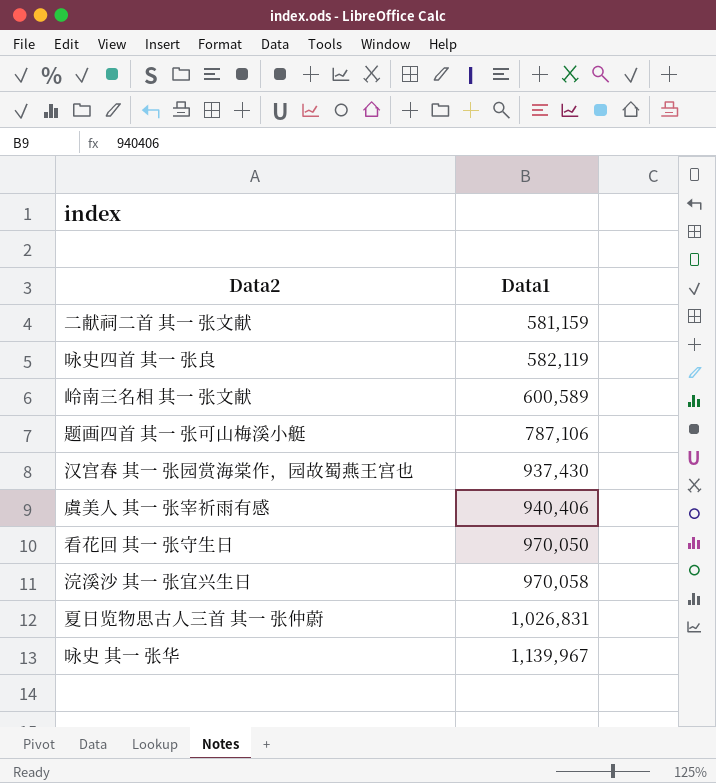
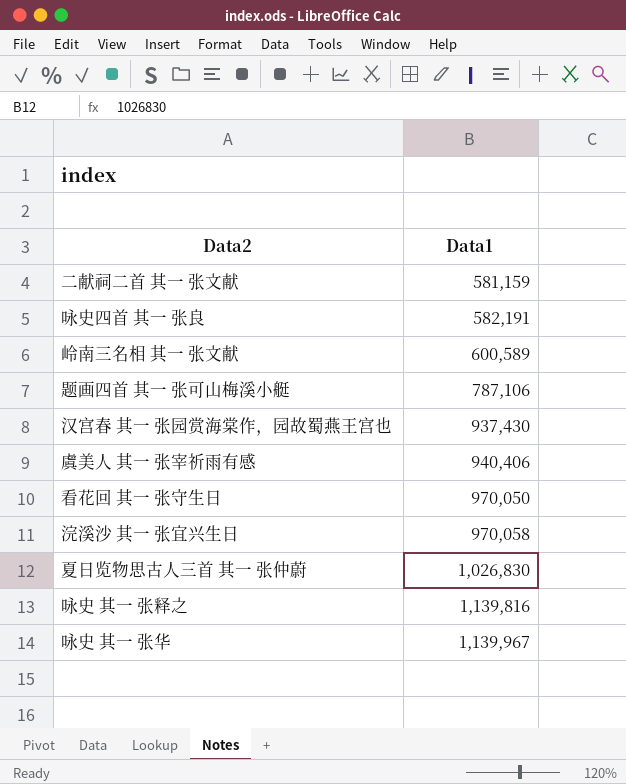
咏史四首 其一 张良 | Data1: 582,119 -> 582,191
夏日览物思古人三首 其一 张仲蔚 | Data1: 1,026,831 -> 1,026,830
row 咏史 其一 张释之: none -> 1,139,816

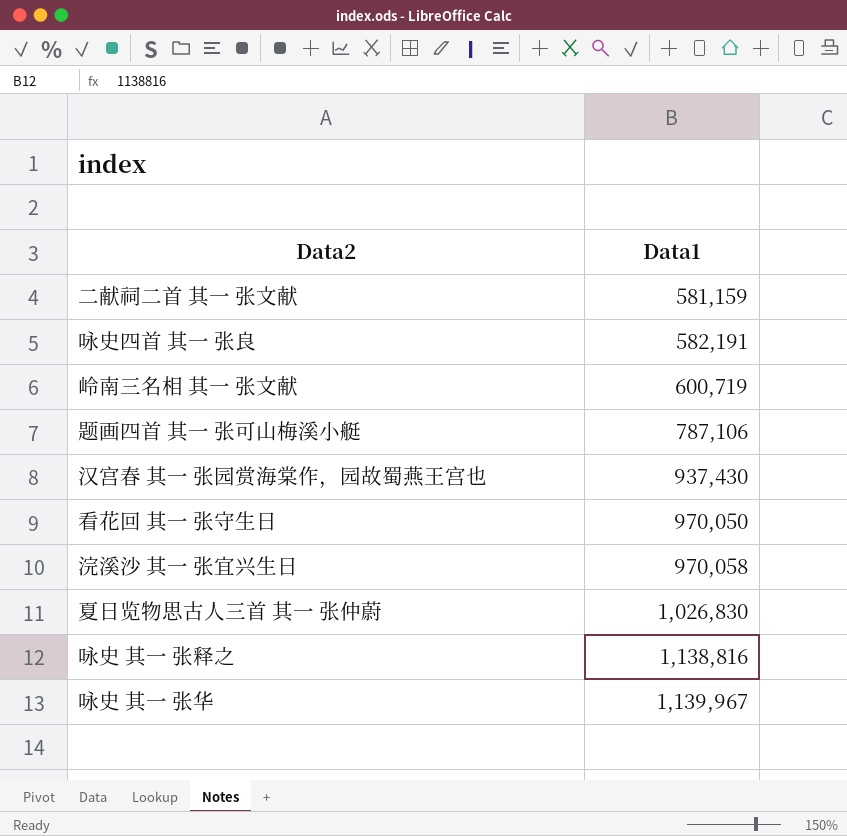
row 虞美人 其一 张宰祈雨有感: 940,406 -> none
岭南三名相 其一 张文献 | Data1: 600,589 -> 600,719
咏史 其一 张释之 | Data1: 1,139,816 -> 1,138,816

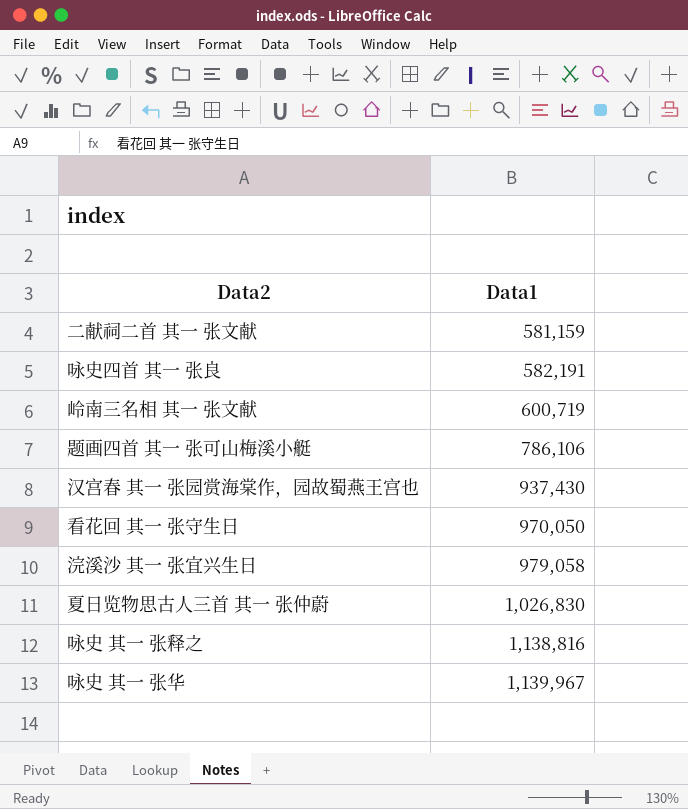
题画四首 其一 张可山梅溪小艇 | Data1: 787,106 -> 786,106
浣溪沙 其一 张宜兴生日 | Data1: 970,058 -> 979,058

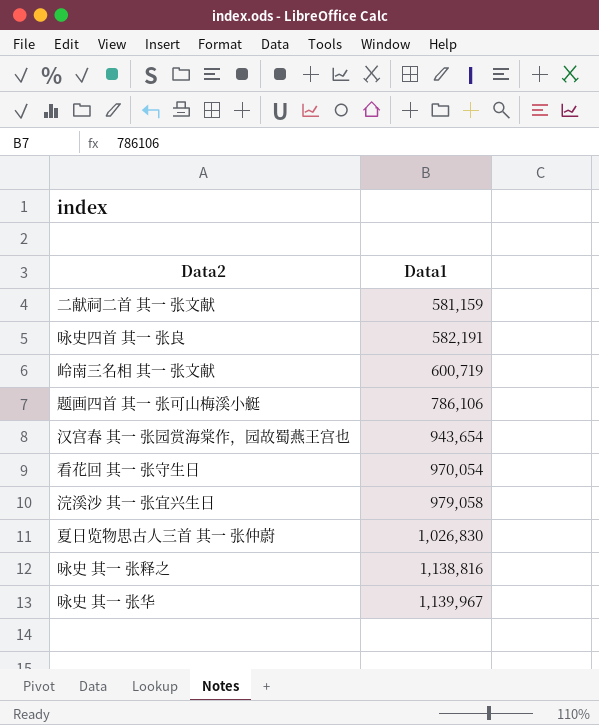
汉宫春 其一 张园赏海棠作，园故蜀燕王宫也 | Data1: 937,430 -> 943,654
看花回 其一 张守生日 | Data1: 970,050 -> 970,054

